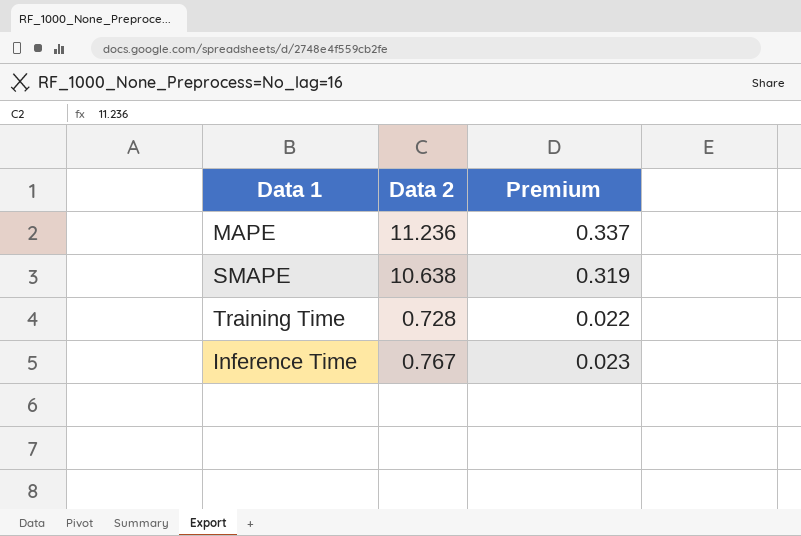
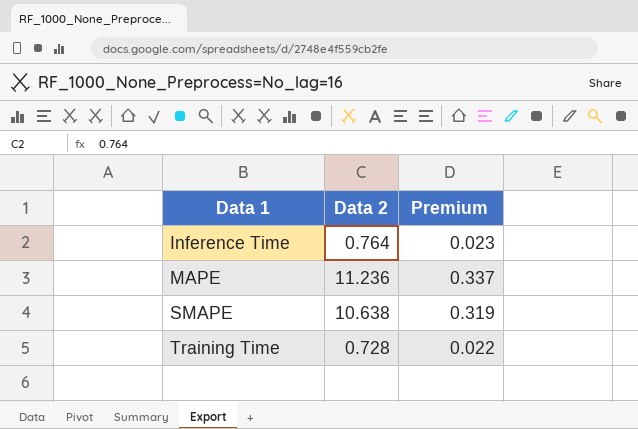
row order: none -> Data 1 ascending
Inference Time | Data 2: 0.767 -> 0.764

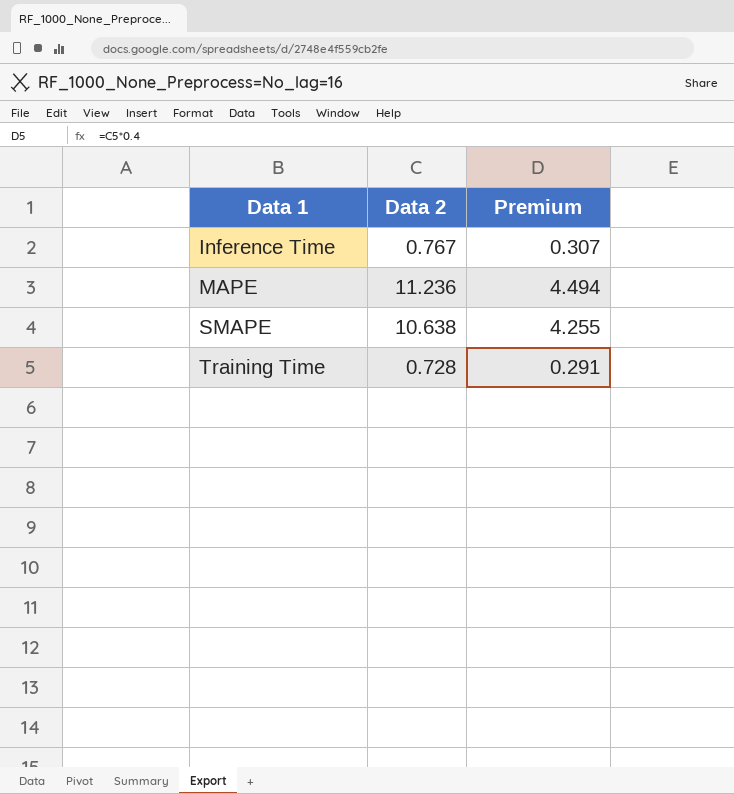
column Premium | formula: [Data 2] * 0.03 -> [Data 2] * 0.4
Inference Time | Data 2: 0.764 -> 0.767

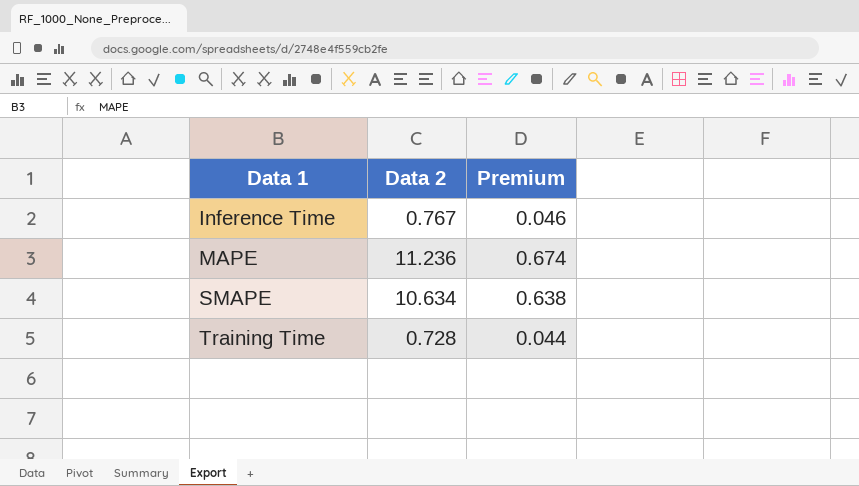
column Premium | formula: [Data 2] * 0.4 -> [Data 2] * 0.06
SMAPE | Data 2: 10.638 -> 10.634

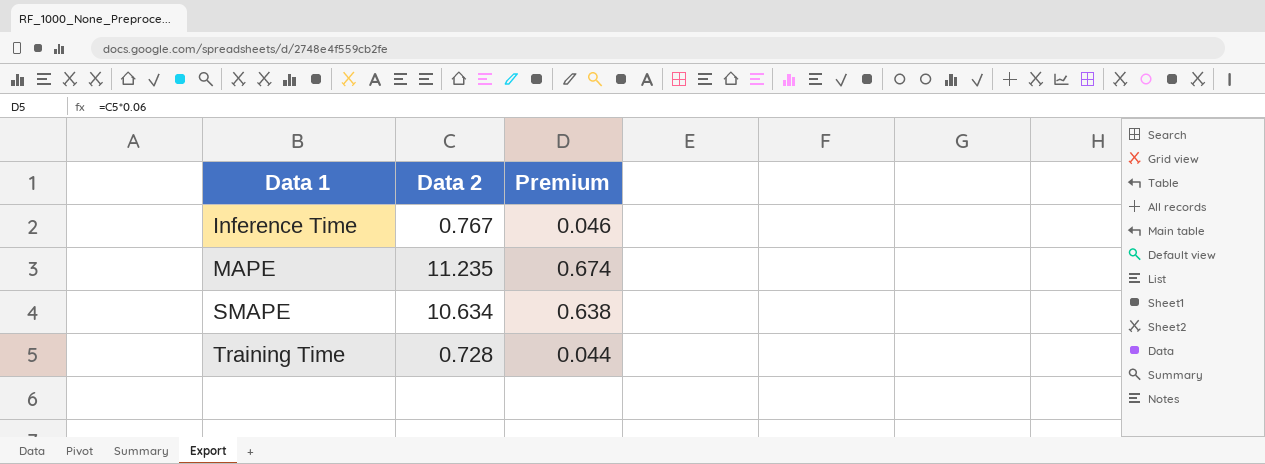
MAPE | Data 2: 11.236 -> 11.235

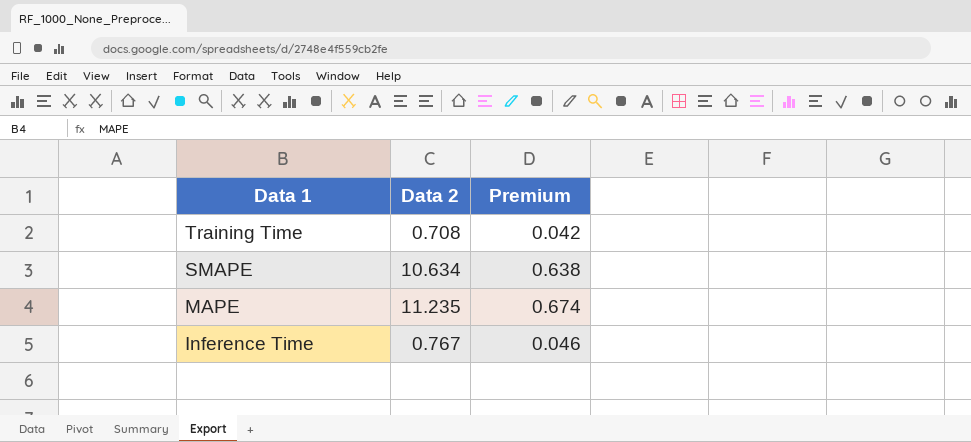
row order: Data 1 ascending -> Data 1 descending
Training Time | Data 2: 0.728 -> 0.708
Training Time | Premium: 0.044 -> 0.042

